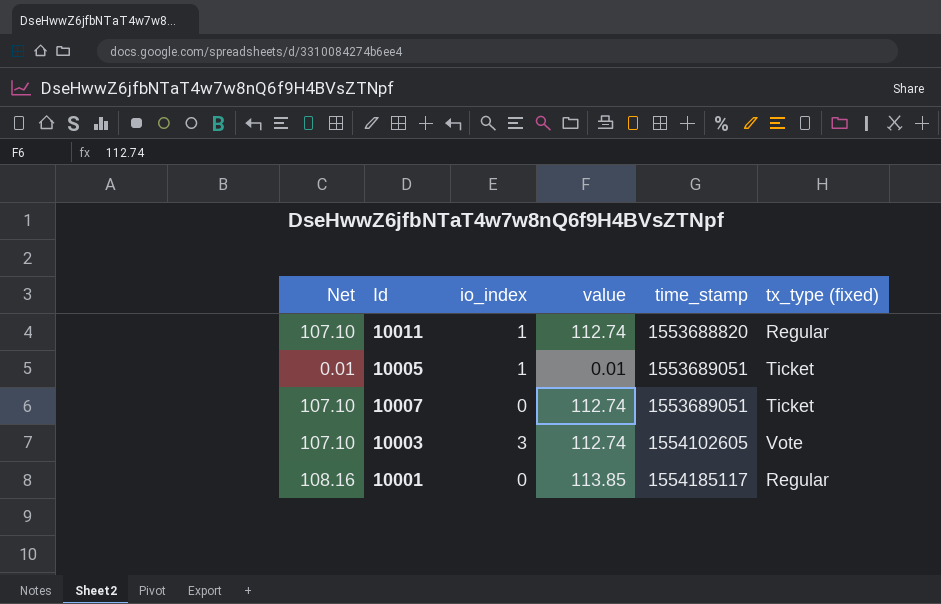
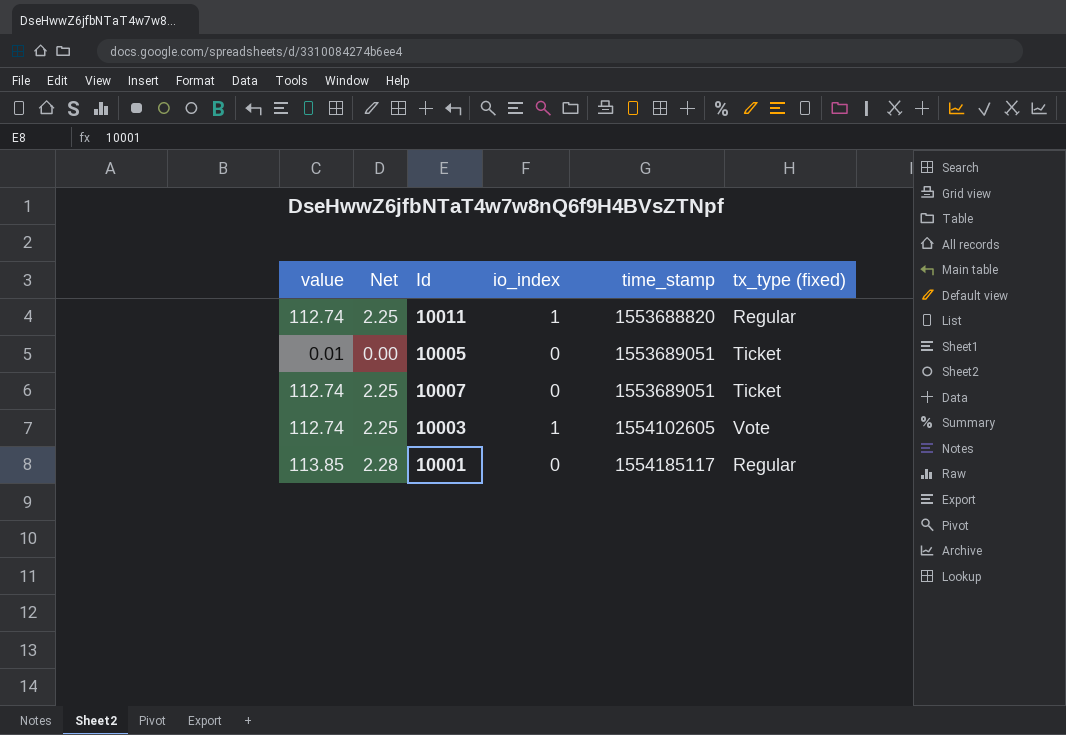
column value | position: 4 -> 1
column Net | formula: [value] * 0.95 -> [value] * 0.02
10005 | io_index: 1 -> 0
10003 | io_index: 3 -> 1

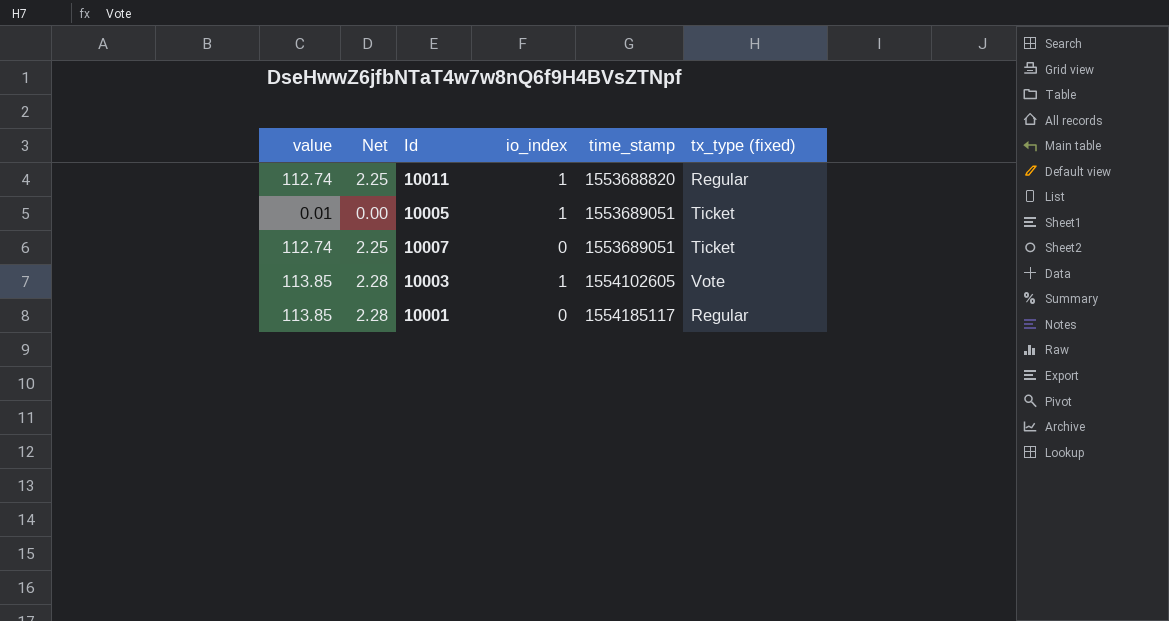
10005 | io_index: 0 -> 1
10003 | value: 112.74 -> 113.85
10003 | Net: 2.25 -> 2.28

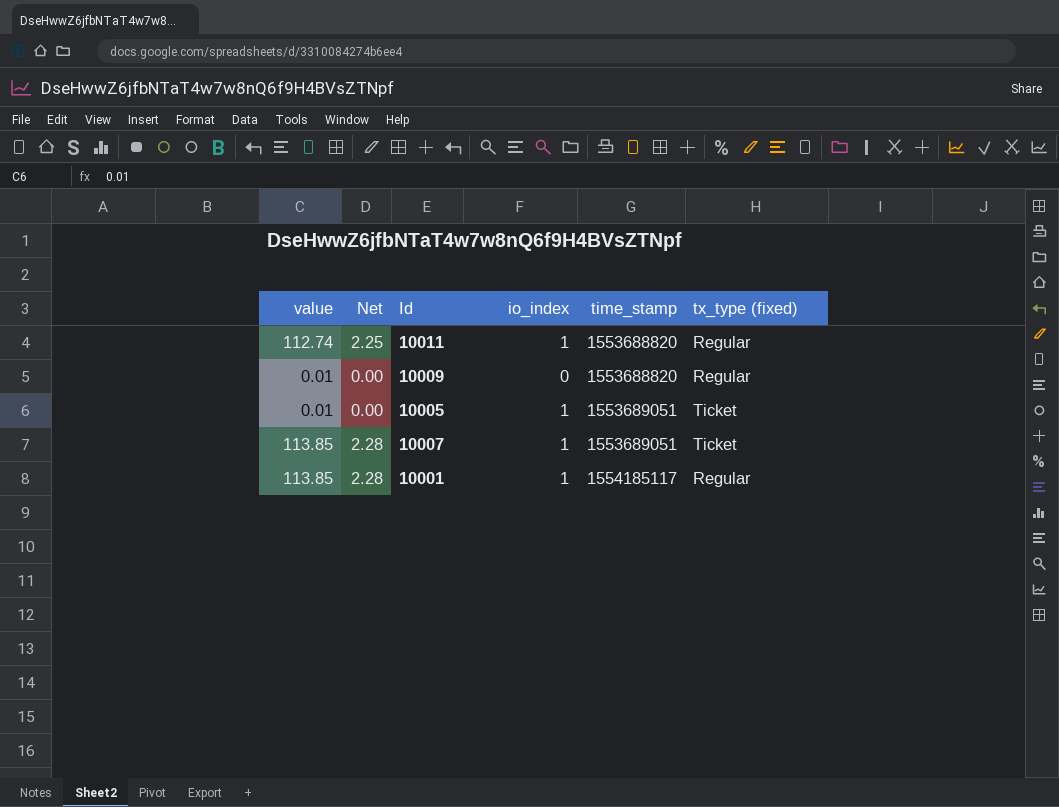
row 10003: 113.85 | 2.28 | 1 | 1554102605 | Vote -> none
row 10009: none -> 0.01 | 0.00 | 0 | 1553688820 | Regular
10007 | value: 112.74 -> 113.85
10007 | Net: 2.25 -> 2.28
10007 | io_index: 0 -> 1
10001 | io_index: 0 -> 1

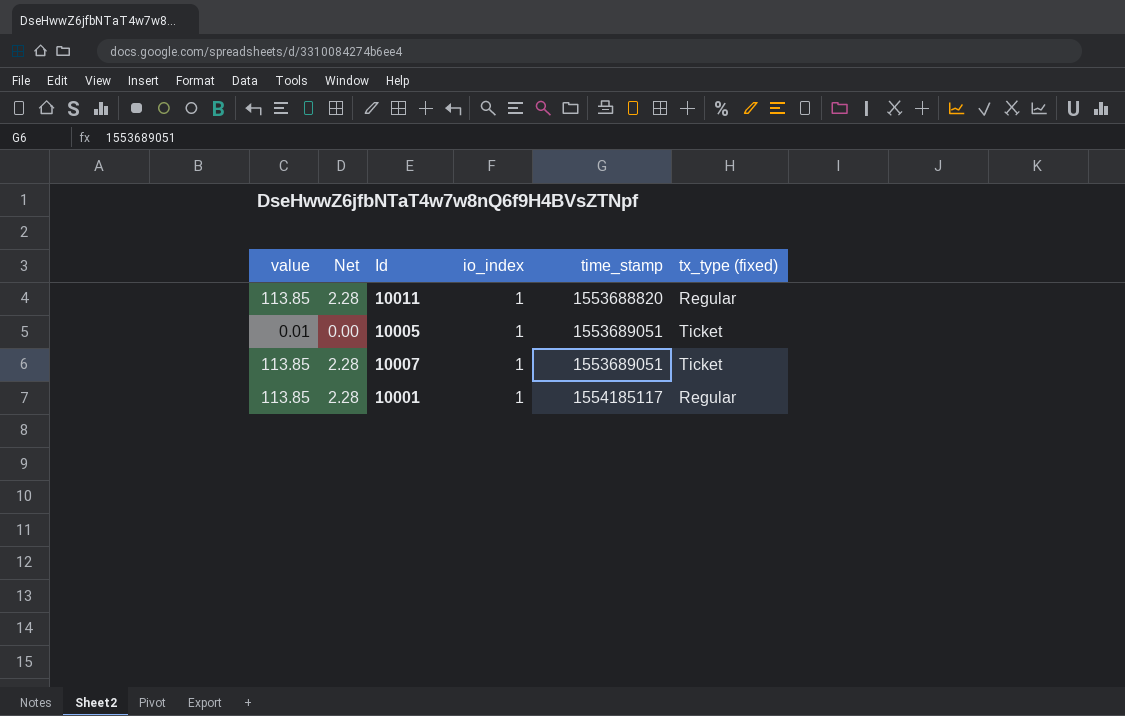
row 10009: 0.01 | 0.00 | 0 | 1553688820 | Regular -> none
10011 | value: 112.74 -> 113.85
10011 | Net: 2.25 -> 2.28

